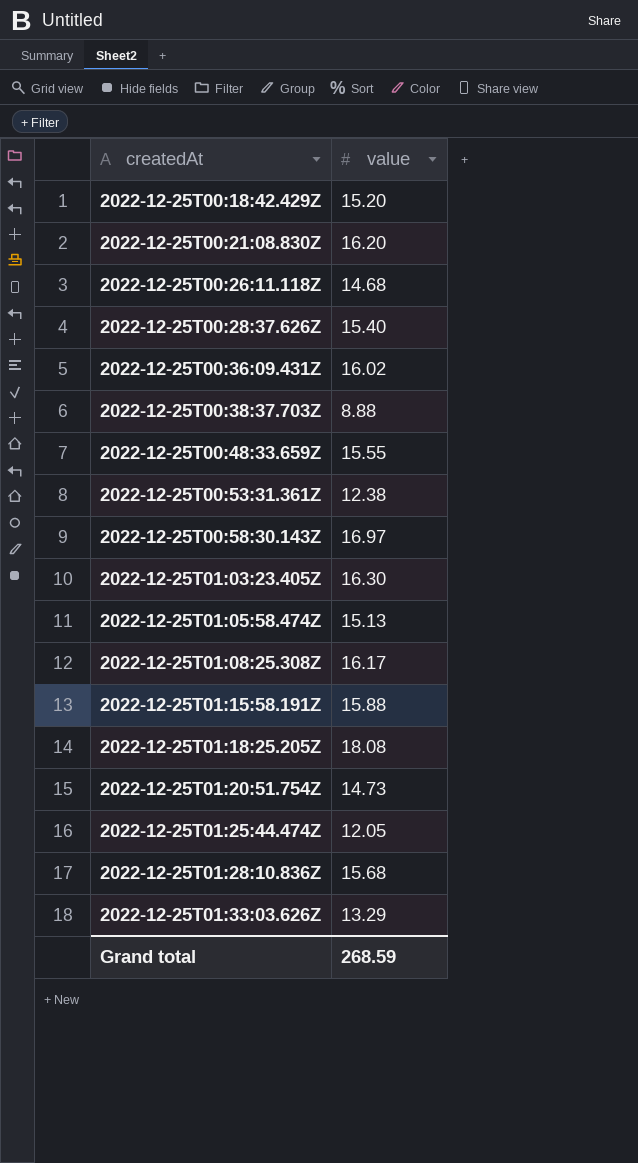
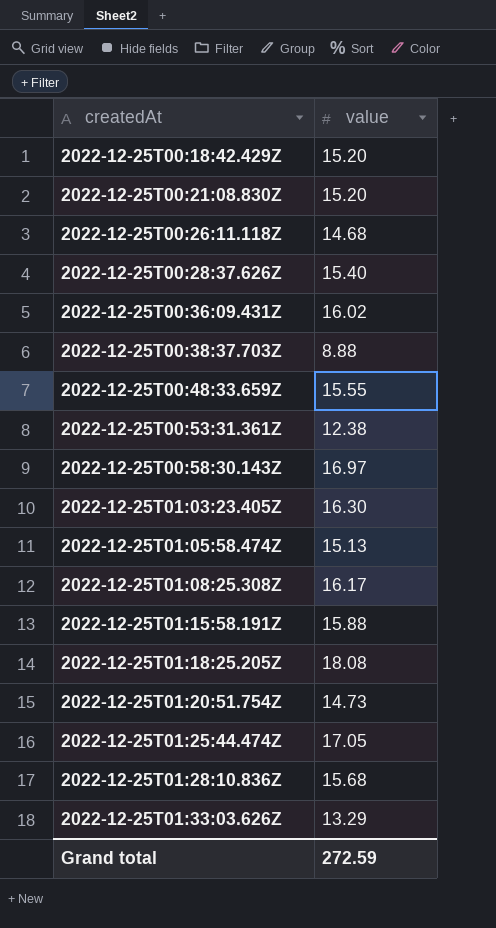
2022-12-25T00:21:08.830Z | value: 16.20 -> 15.20
2022-12-25T01:25:44.474Z | value: 12.05 -> 17.05
Grand total | value: 268.59 -> 272.59

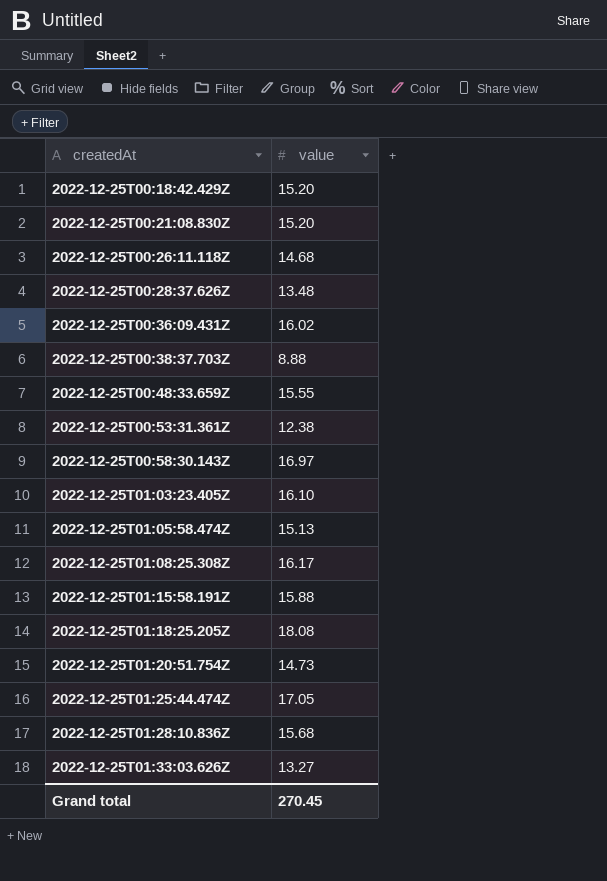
2022-12-25T00:28:37.626Z | value: 15.40 -> 13.48
2022-12-25T01:03:23.405Z | value: 16.30 -> 16.10
2022-12-25T01:33:03.626Z | value: 13.29 -> 13.27
Grand total | value: 272.59 -> 270.45

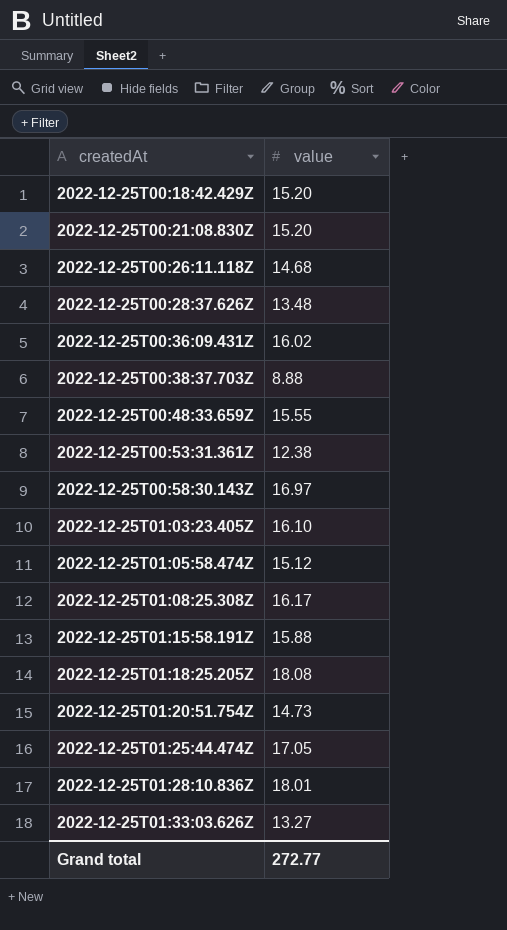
2022-12-25T01:05:58.474Z | value: 15.13 -> 15.12
2022-12-25T01:28:10.836Z | value: 15.68 -> 18.01
Grand total | value: 270.45 -> 272.77

